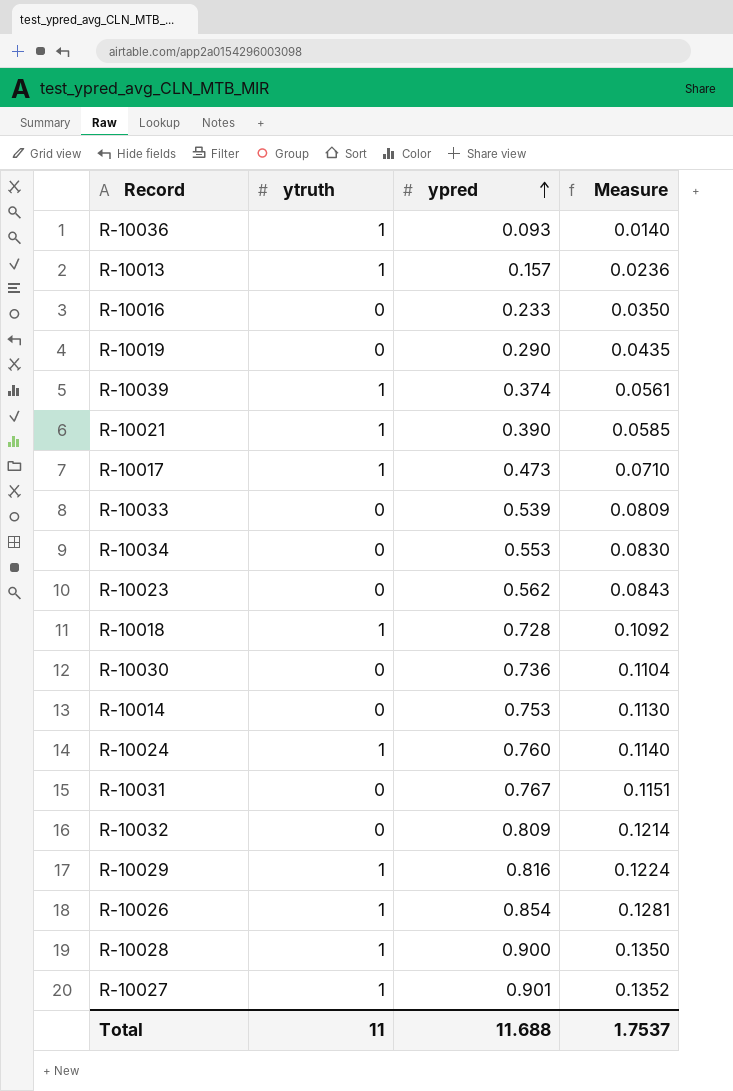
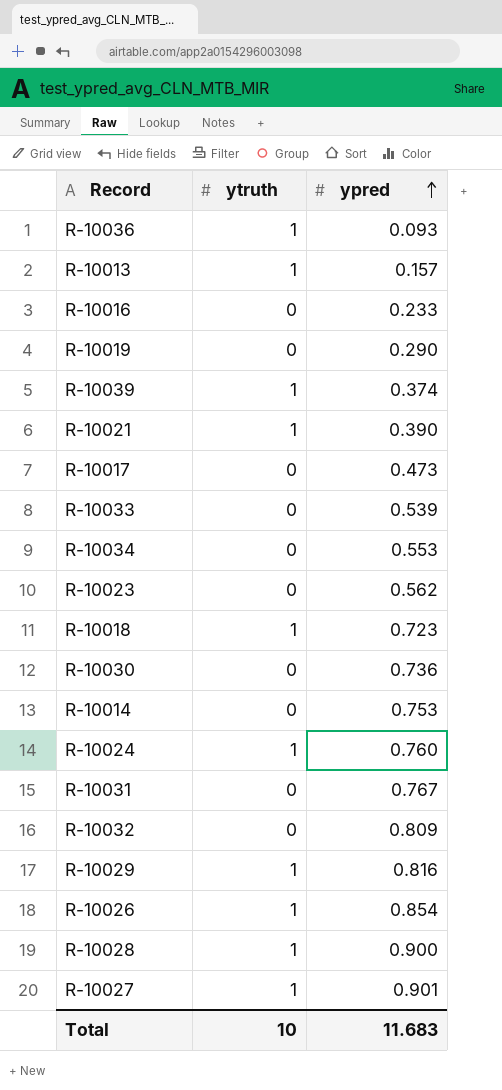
column Measure | formula: [ypred] * 0.15 -> none
R-10017 | ytruth: 1 -> 0
R-10018 | ypred: 0.728 -> 0.723
Total | ytruth: 11 -> 10
Total | ypred: 11.688 -> 11.683

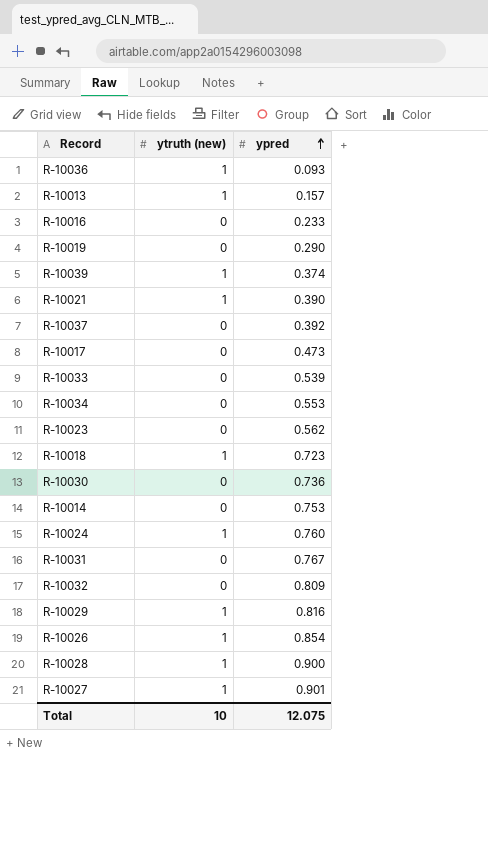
column name: ytruth -> ytruth (new)
row R-10037: none -> 0 | 0.392
Total | ypred: 11.683 -> 12.075

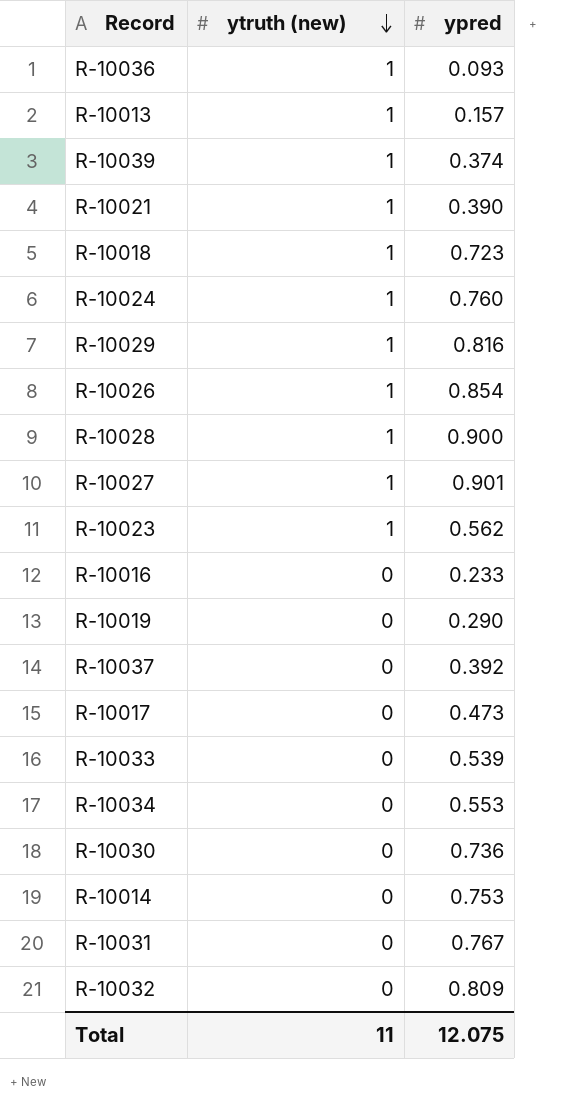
row order: ypred ascending -> ytruth (new) descending
R-10023 | ytruth (new): 0 -> 1
Total | ytruth (new): 10 -> 11

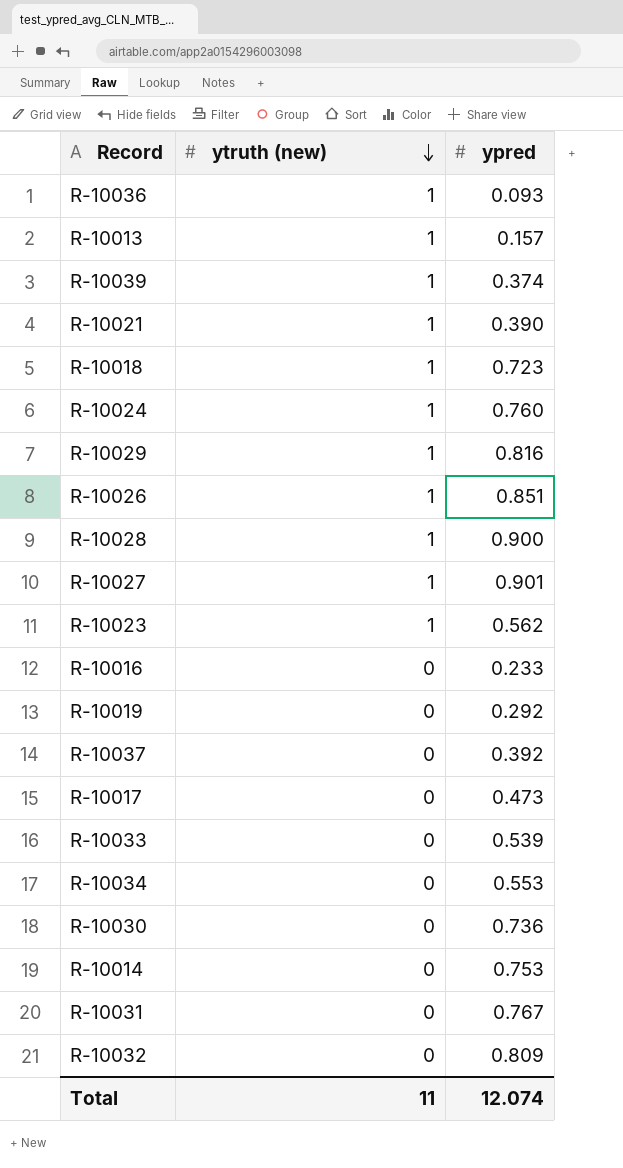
R-10026 | ypred: 0.854 -> 0.851
R-10019 | ypred: 0.290 -> 0.292
Total | ypred: 12.075 -> 12.074

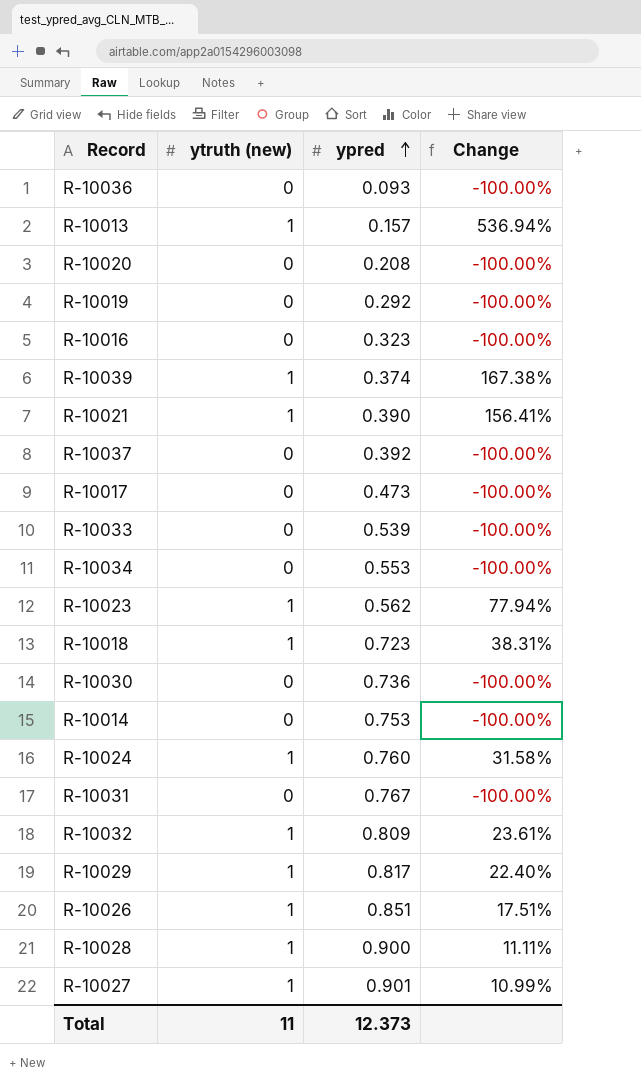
row order: ytruth (new) descending -> ypred ascending
column Change | formula: none -> ([ytruth (new)] - [ypred]) / [ypred]
R-10036 | ytruth (new): 1 -> 0
row R-10020: none -> 0 | 0.208 | -100.00%
R-10016 | ypred: 0.233 -> 0.323
R-10032 | ytruth (new): 0 -> 1
R-10029 | ypred: 0.816 -> 0.817
Total | ypred: 12.074 -> 12.373

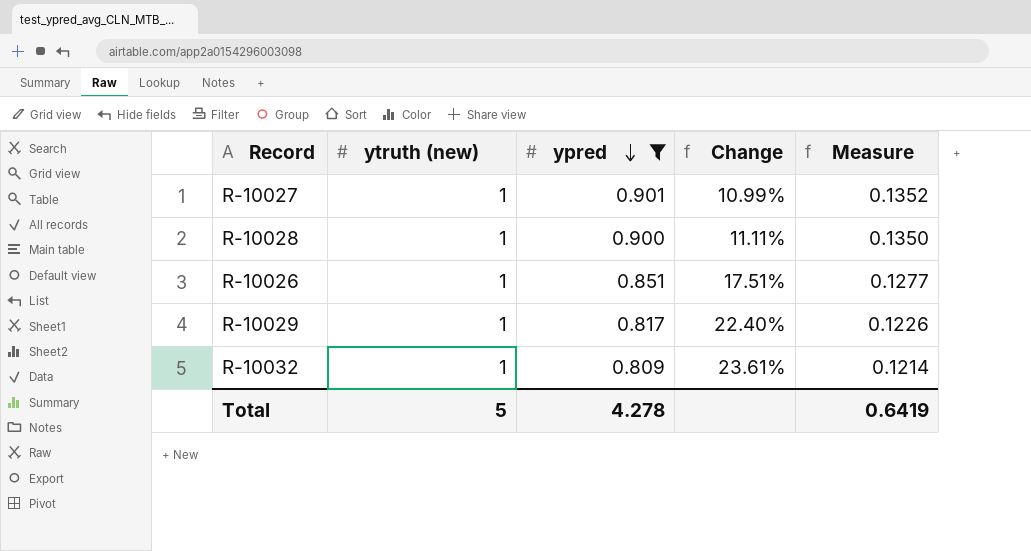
filter: none -> ypred >= 0.809
row order: ypred ascending -> ypred descending
column Measure | formula: none -> [ypred] * 0.15
Total | ytruth (new): 11 -> 5
Total | ypred: 12.373 -> 4.278

